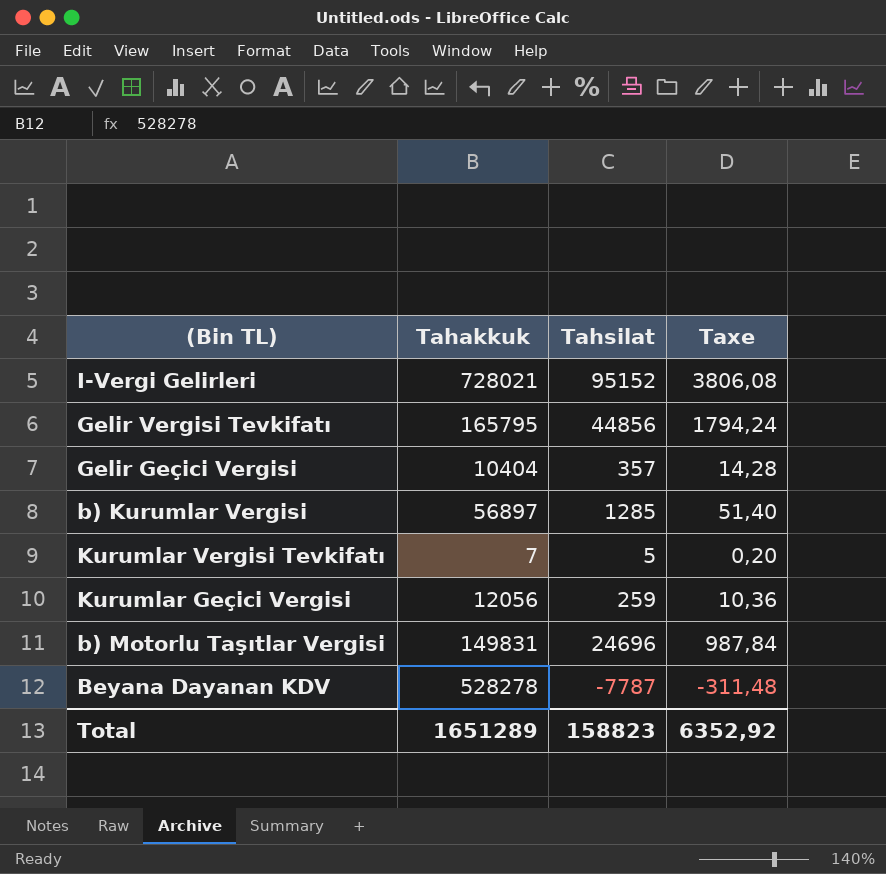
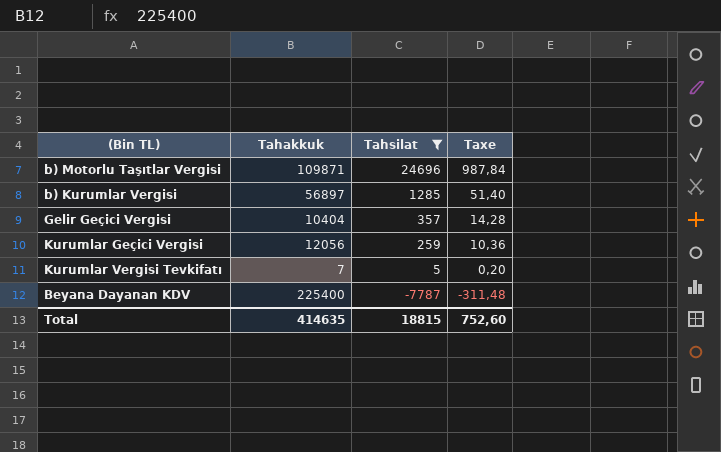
filter: none -> Tahsilat <= 24696
row order: none -> Tahsilat descending
b) Motorlu Taşıtlar Vergisi | Tahakkuk: 149831 -> 109871
Beyana Dayanan KDV | Tahakkuk: 528278 -> 225400
Total | Tahakkuk: 1651289 -> 414635
Total | Tahsilat: 158823 -> 18815
Total | Taxe: 6352,92 -> 752,60

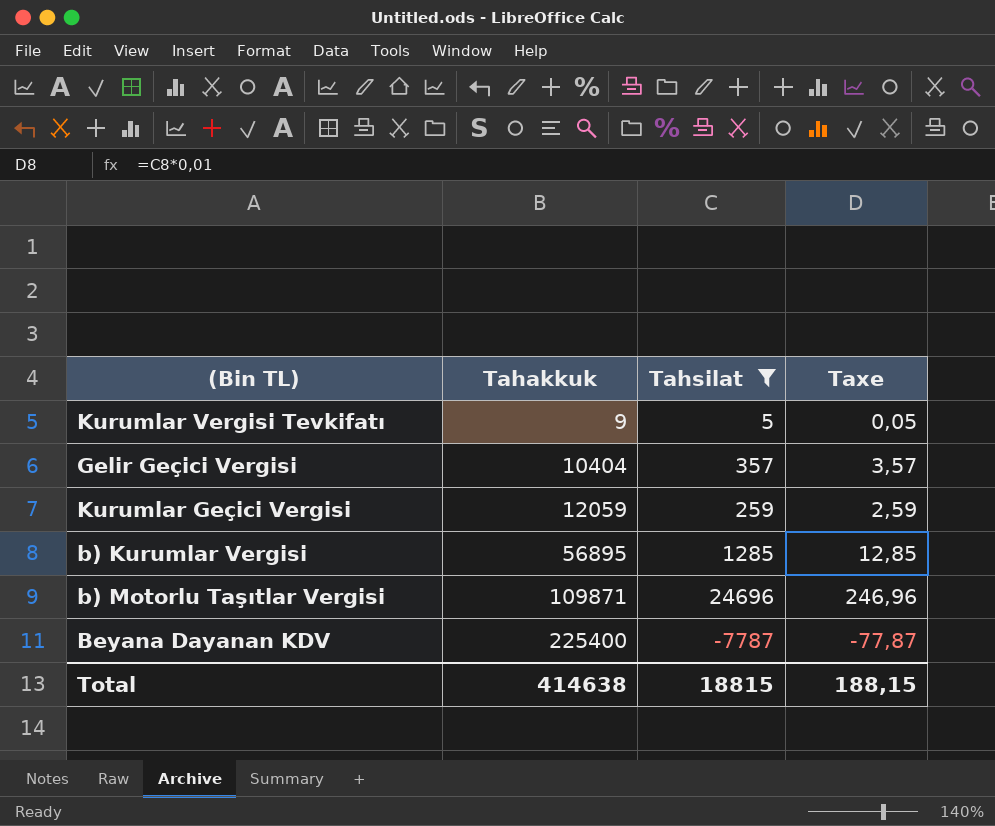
row order: Tahsilat descending -> Tahakkuk ascending
column Taxe | formula: [Tahsilat] * 0,04 -> [Tahsilat] * 0,01
Kurumlar Vergisi Tevkifatı | Tahakkuk: 7 -> 9
Kurumlar Geçici Vergisi | Tahakkuk: 12056 -> 12059
b) Kurumlar Vergisi | Tahakkuk: 56897 -> 56895
Total | Tahakkuk: 414635 -> 414638
Total | Taxe: 752,60 -> 188,15

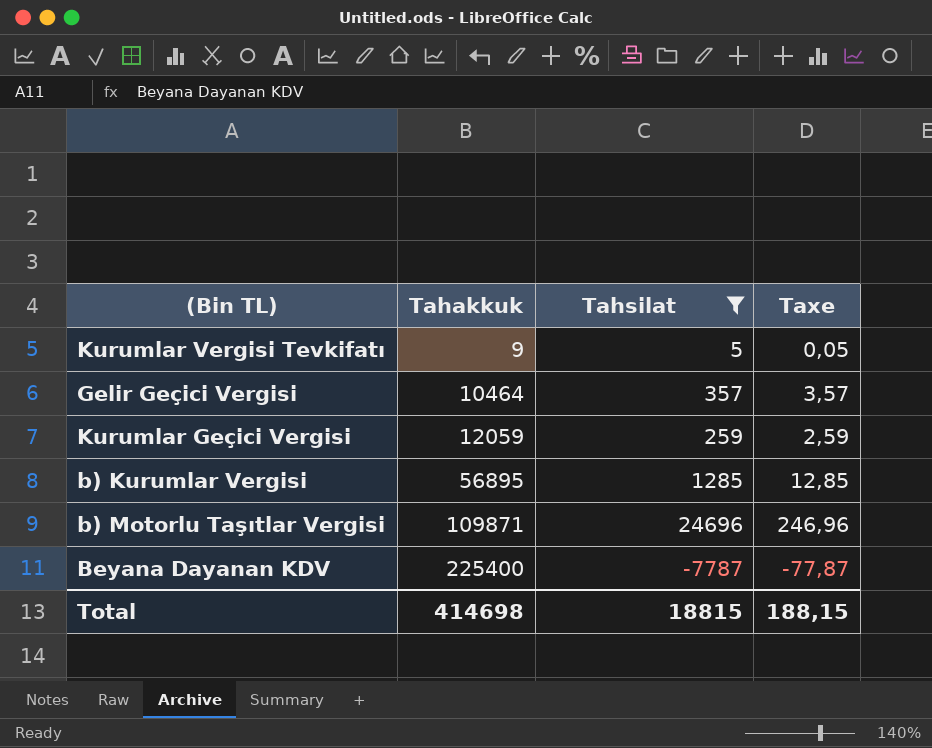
Gelir Geçici Vergisi | Tahakkuk: 10404 -> 10464
Total | Tahakkuk: 414638 -> 414698

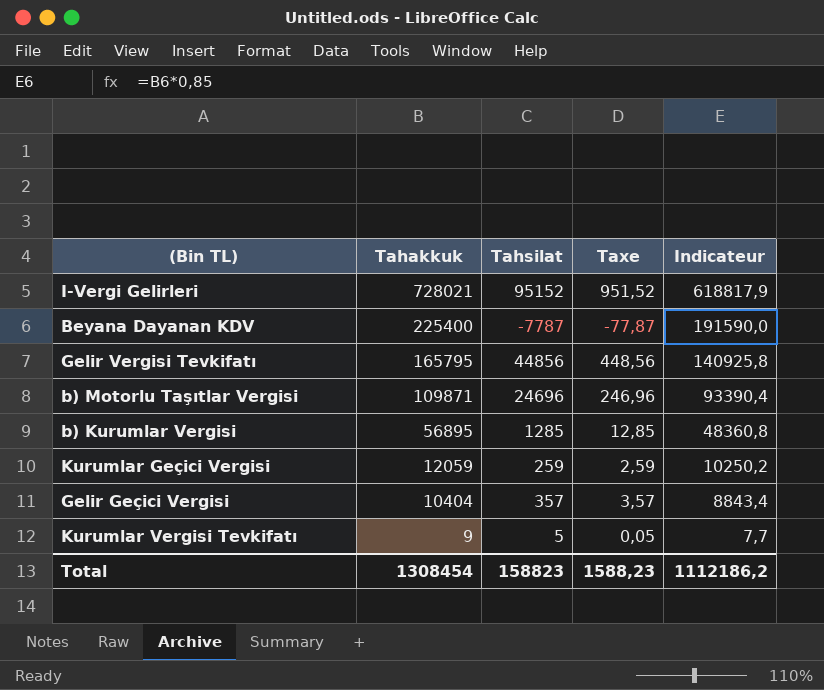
filter: Tahsilat <= 24696 -> none
row order: Tahakkuk ascending -> Tahakkuk descending
column Indicateur | formula: none -> [Tahakkuk] * 0,85
Gelir Geçici Vergisi | Tahakkuk: 10464 -> 10404
Total | Tahakkuk: 414698 -> 1308454
Total | Tahsilat: 18815 -> 158823
Total | Taxe: 188,15 -> 1588,23

